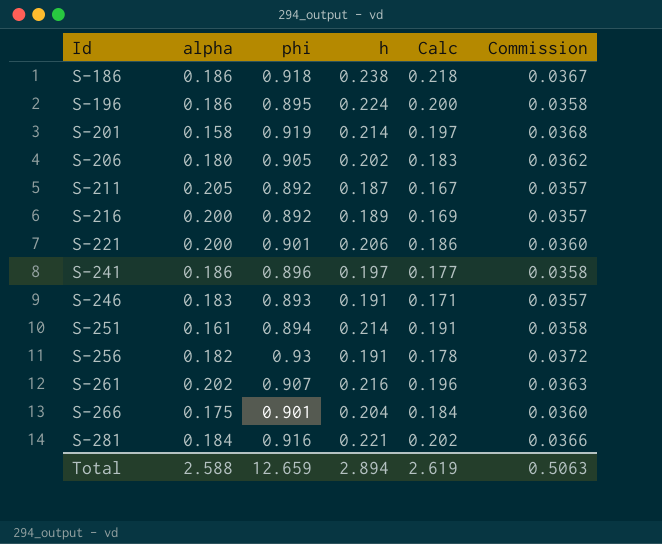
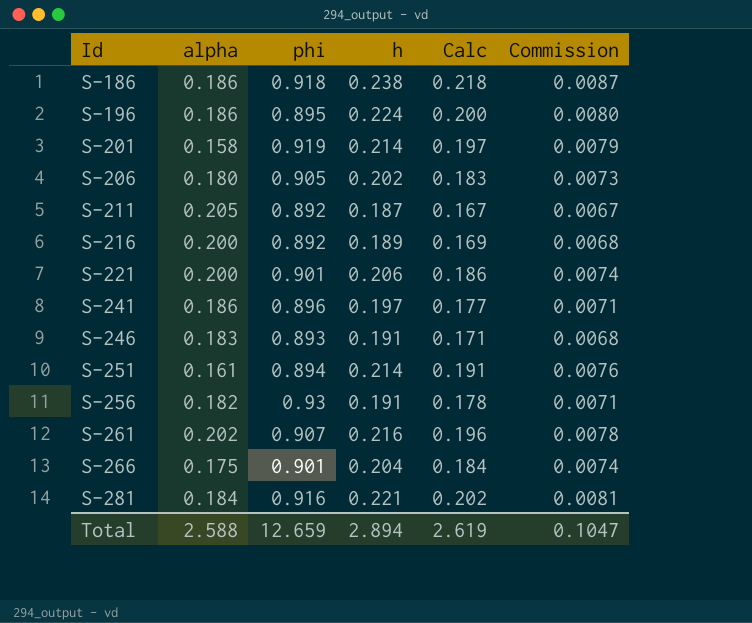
column Commission | formula: [phi] * 0.04 -> [Calc] * 0.04
Total | Commission: 0.5063 -> 0.1047

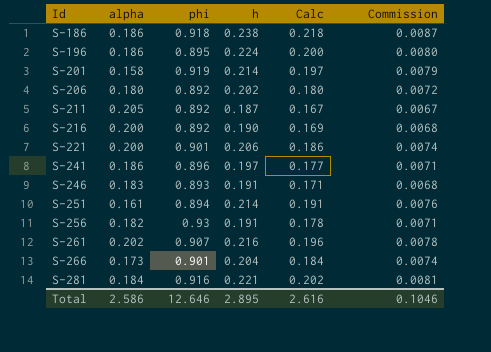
S-206 | phi: 0.905 -> 0.892
S-206 | Calc: 0.183 -> 0.180
S-206 | Commission: 0.0073 -> 0.0072
S-216 | h: 0.189 -> 0.190
S-266 | alpha: 0.175 -> 0.173
Total | alpha: 2.588 -> 2.586
Total | phi: 12.659 -> 12.646
Total | h: 2.894 -> 2.895
Total | Calc: 2.619 -> 2.616
Total | Commission: 0.1047 -> 0.1046

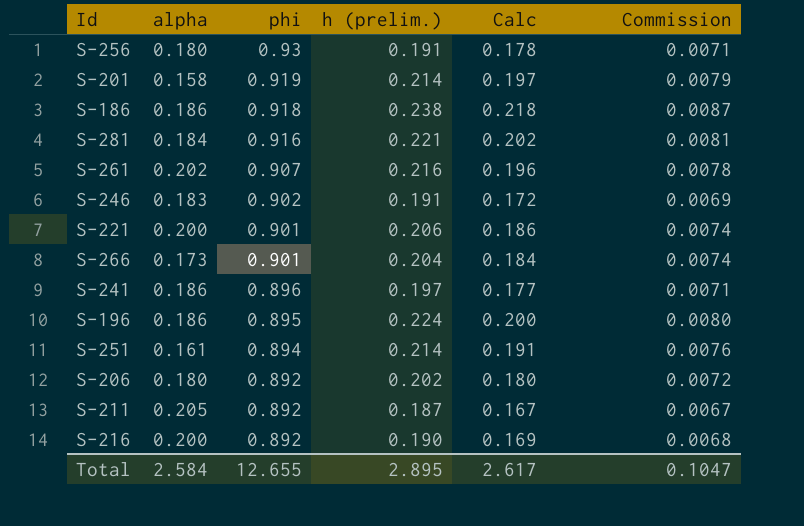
row order: Id ascending -> phi descending
column name: h -> h (prelim.)
S-256 | alpha: 0.182 -> 0.180
S-246 | phi: 0.893 -> 0.902
S-246 | Calc: 0.171 -> 0.172
S-246 | Commission: 0.0068 -> 0.0069
Total | alpha: 2.586 -> 2.584
Total | phi: 12.646 -> 12.655
Total | Calc: 2.616 -> 2.617
Total | Commission: 0.1046 -> 0.1047

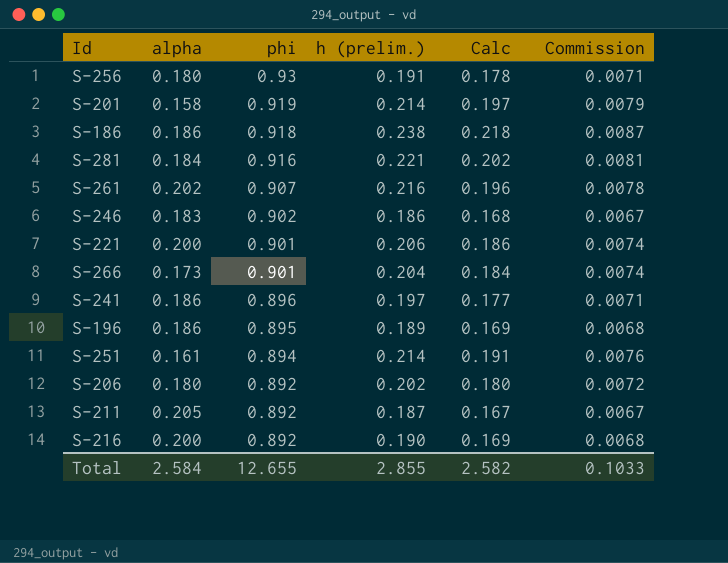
S-246 | h (prelim.): 0.191 -> 0.186
S-246 | Calc: 0.172 -> 0.168
S-246 | Commission: 0.0069 -> 0.0067
S-196 | h (prelim.): 0.224 -> 0.189
S-196 | Calc: 0.200 -> 0.169
S-196 | Commission: 0.0080 -> 0.0068
Total | h (prelim.): 2.895 -> 2.855
Total | Calc: 2.617 -> 2.582
Total | Commission: 0.1047 -> 0.1033

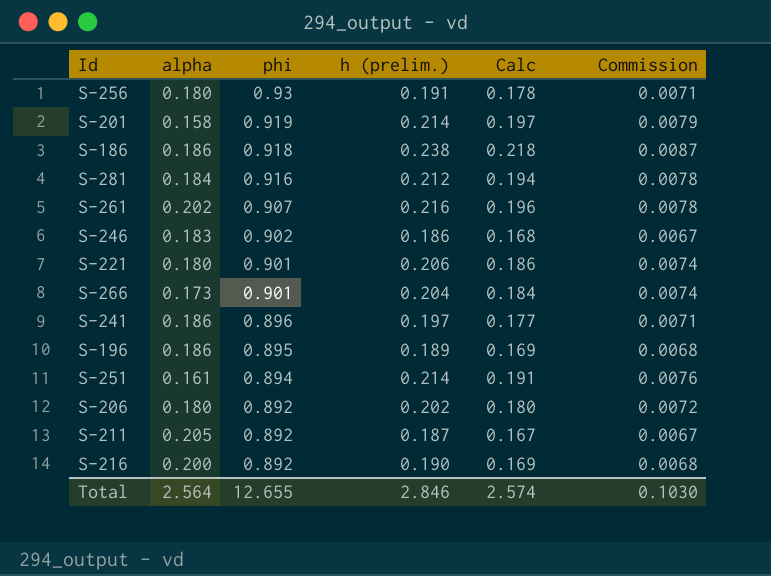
S-281 | h (prelim.): 0.221 -> 0.212
S-281 | Calc: 0.202 -> 0.194
S-281 | Commission: 0.0081 -> 0.0078
S-221 | alpha: 0.200 -> 0.180
Total | alpha: 2.584 -> 2.564
Total | h (prelim.): 2.855 -> 2.846
Total | Calc: 2.582 -> 2.574
Total | Commission: 0.1033 -> 0.1030

